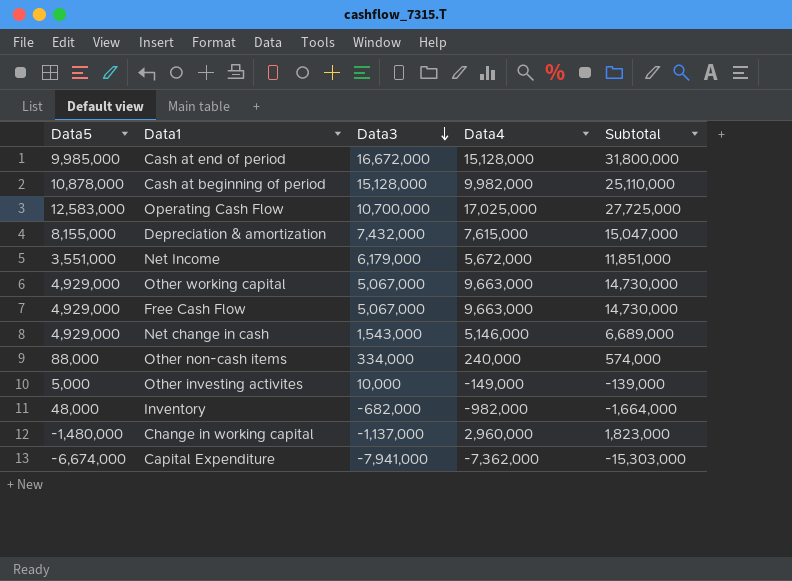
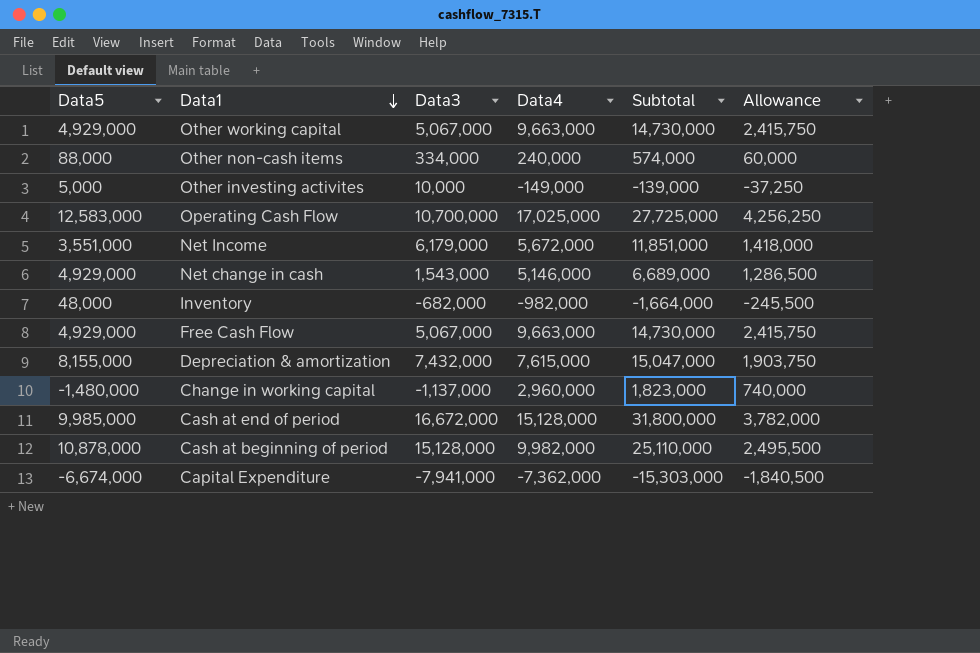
row order: Data3 descending -> Data1 descending
column Allowance | formula: none -> [Data4] * 0.25

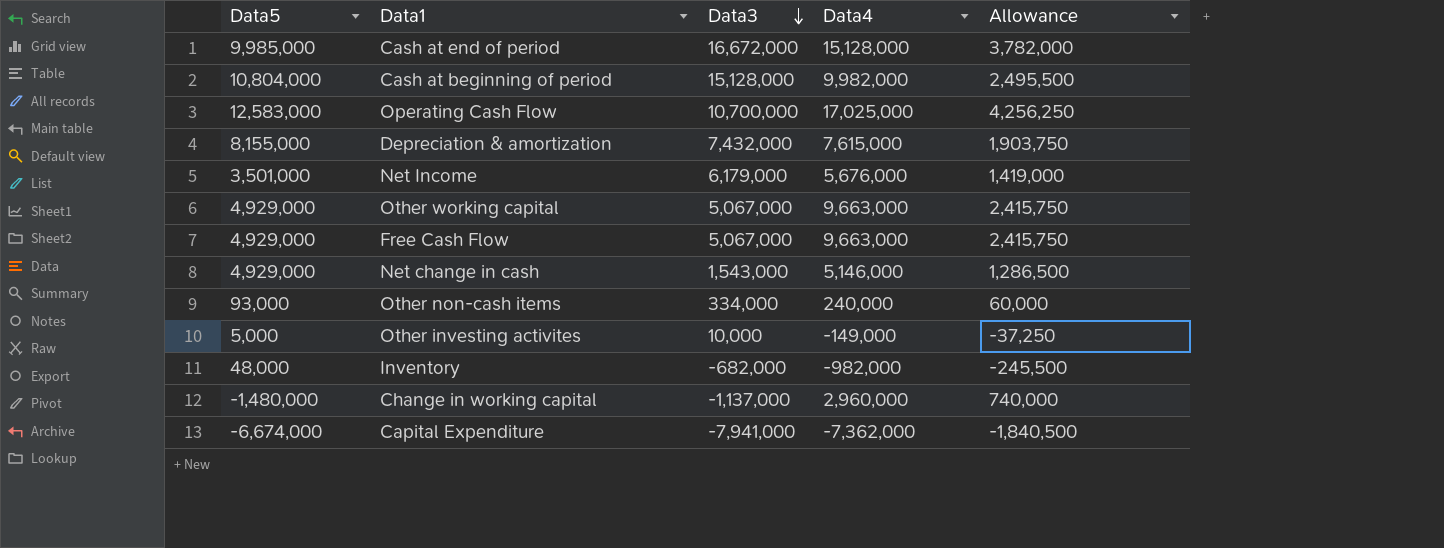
row order: Data1 descending -> Data3 descending
column Subtotal | formula: [Data3] + [Data4] -> none
Cash at beginning of period | Data5: 10,878,000 -> 10,804,000
Net Income | Data5: 3,551,000 -> 3,501,000
Net Income | Data4: 5,672,000 -> 5,676,000
Net Income | Allowance: 1,418,000 -> 1,419,000
Other non-cash items | Data5: 88,000 -> 93,000

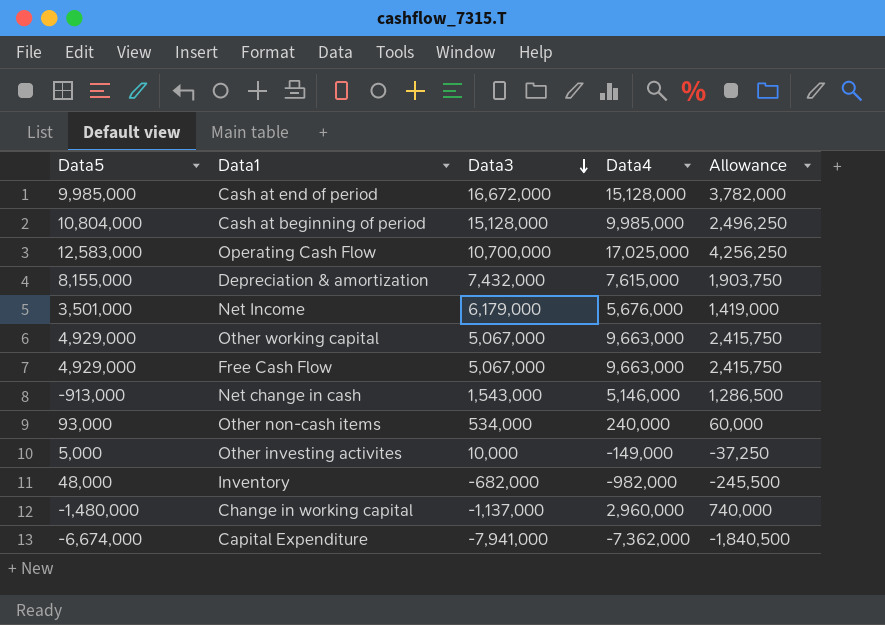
Cash at beginning of period | Data4: 9,982,000 -> 9,985,000
Cash at beginning of period | Allowance: 2,495,500 -> 2,496,250
Net change in cash | Data5: 4,929,000 -> -913,000
Other non-cash items | Data3: 334,000 -> 534,000

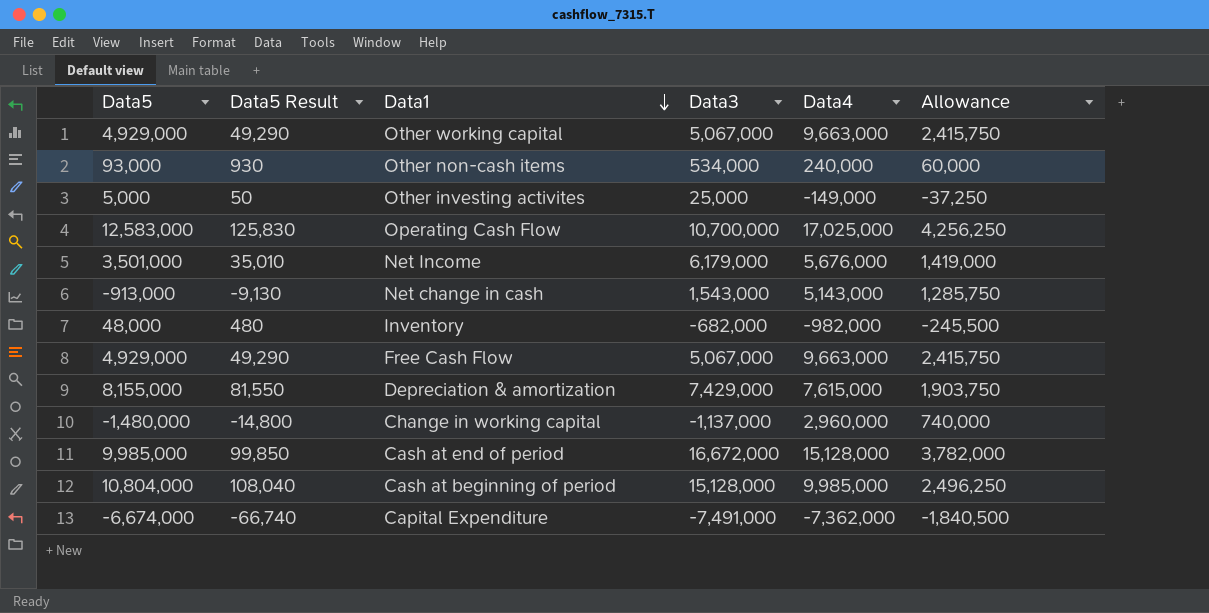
row order: Data3 descending -> Data1 descending
column Data5 Result | formula: none -> [Data5] * 0.01
Other investing activites | Data3: 10,000 -> 25,000
Net change in cash | Data4: 5,146,000 -> 5,143,000
Net change in cash | Allowance: 1,286,500 -> 1,285,750
Depreciation & amortization | Data3: 7,432,000 -> 7,429,000
Capital Expenditure | Data3: -7,941,000 -> -7,491,000

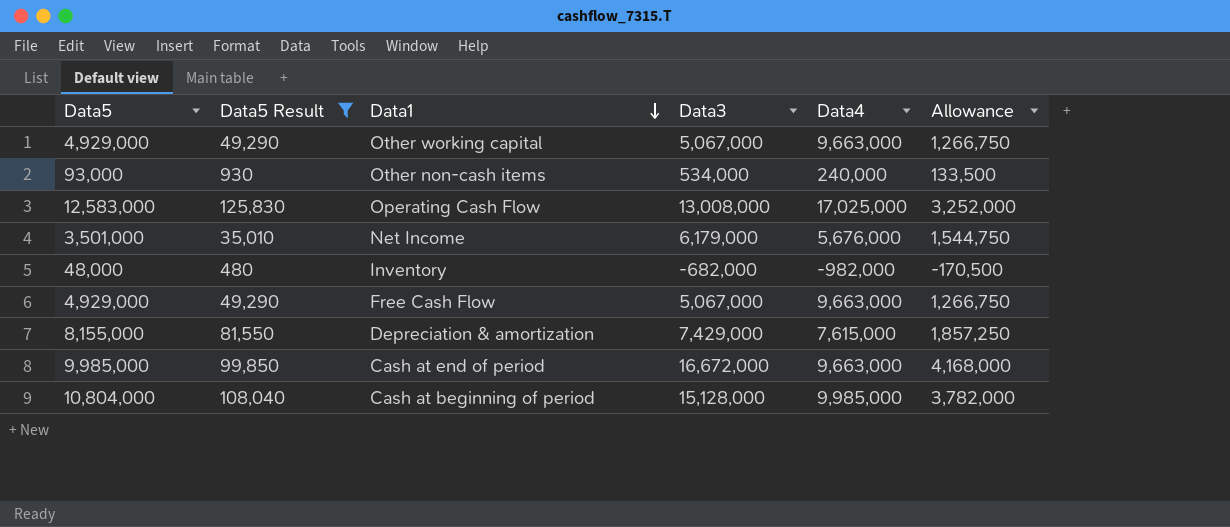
filter: none -> Data5 Result >= 480
column Allowance | formula: [Data4] * 0.25 -> [Data3] * 0.25
Operating Cash Flow | Data3: 10,700,000 -> 13,008,000
Cash at end of period | Data4: 15,128,000 -> 9,663,000

